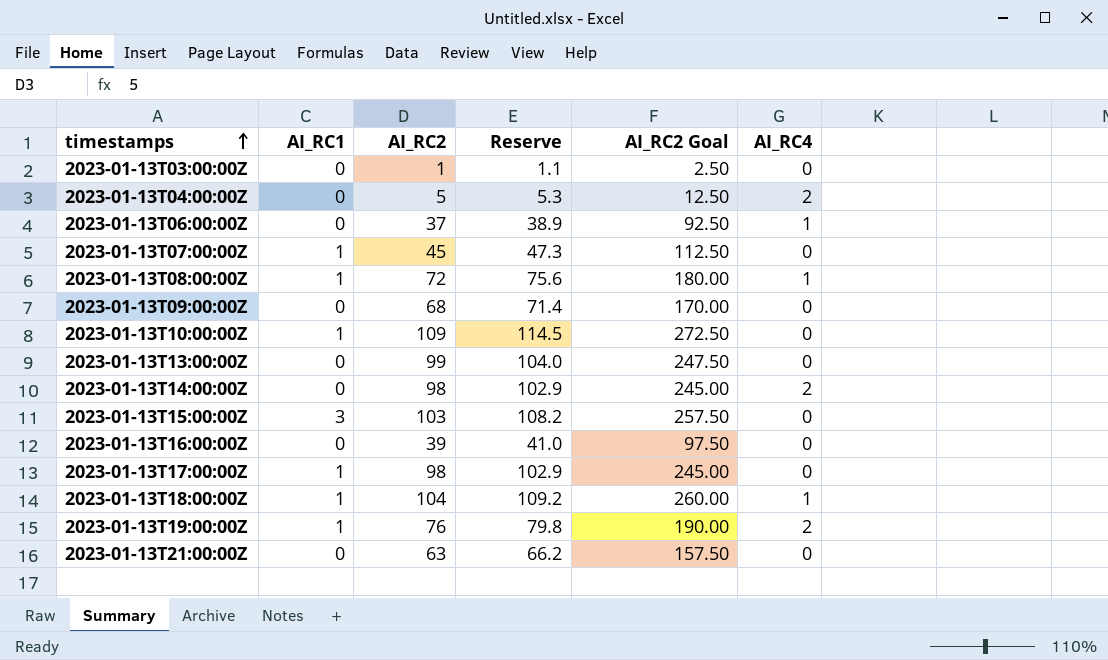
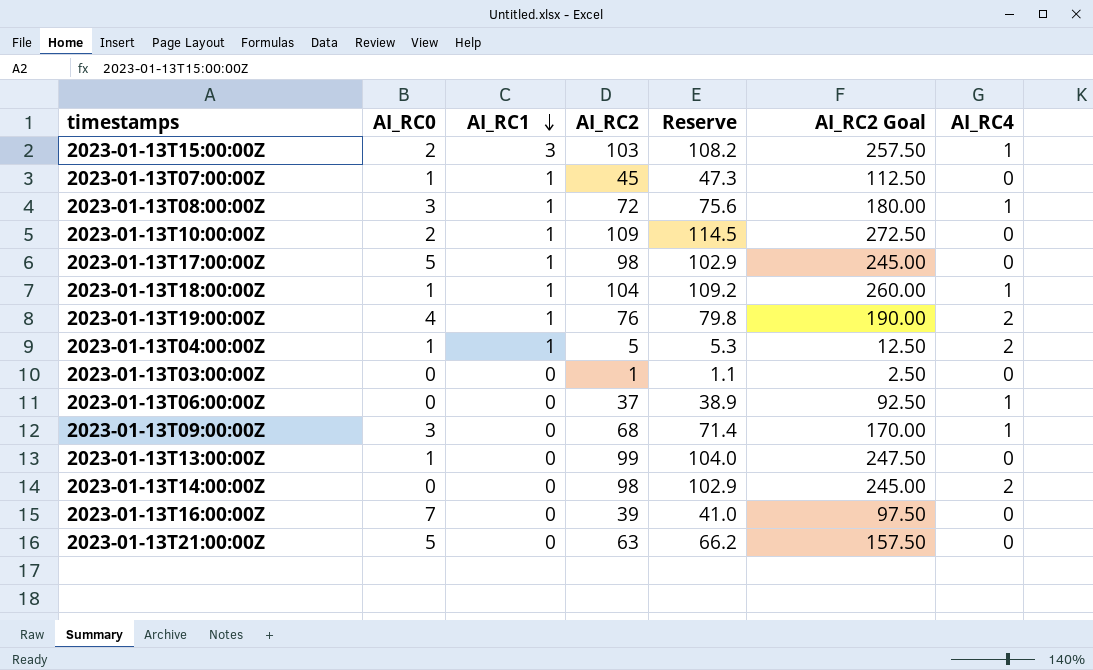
row order: timestamps ascending -> AI_RC1 descending
column AI_RC0 | position: none -> 2
2023-01-13T15:00:00Z | AI_RC4: 0 -> 1
2023-01-13T04:00:00Z | AI_RC1: 0 -> 1
2023-01-13T09:00:00Z | AI_RC4: 0 -> 1

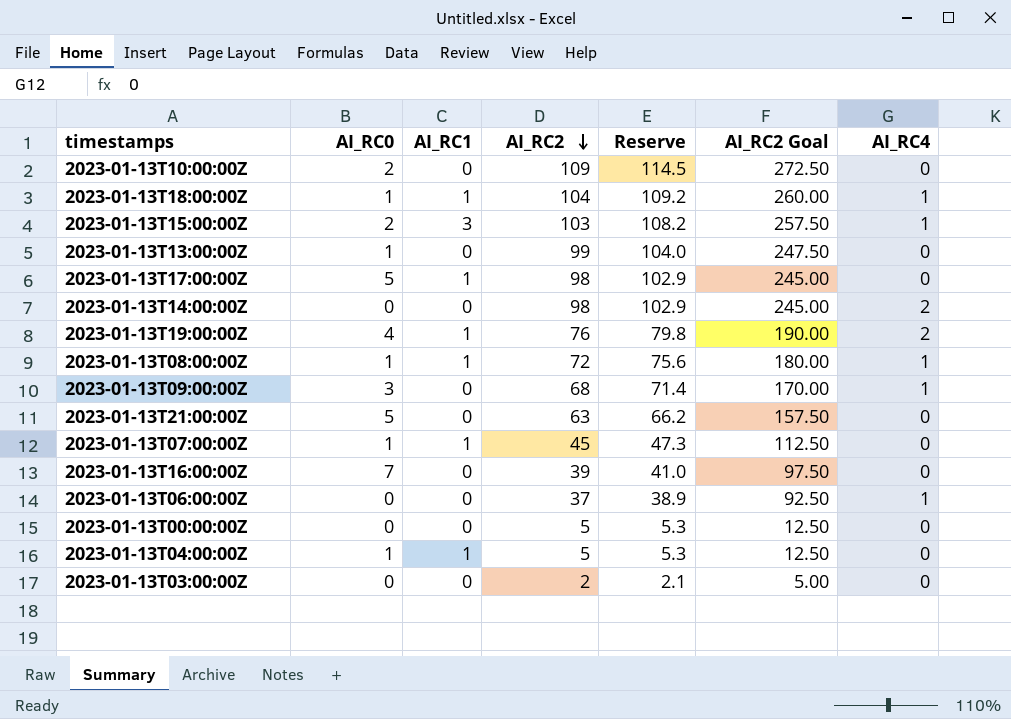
row order: AI_RC1 descending -> AI_RC2 descending
2023-01-13T10:00:00Z | AI_RC1: 1 -> 0
2023-01-13T08:00:00Z | AI_RC0: 3 -> 1
row 2023-01-13T00:00:00Z: none -> 0 | 0 | 5 | 5.3 | 12.50 | 0
2023-01-13T04:00:00Z | AI_RC4: 2 -> 0
2023-01-13T03:00:00Z | AI_RC2: 1 -> 2
2023-01-13T03:00:00Z | Reserve: 1.1 -> 2.1
2023-01-13T03:00:00Z | AI_RC2 Goal: 2.50 -> 5.00

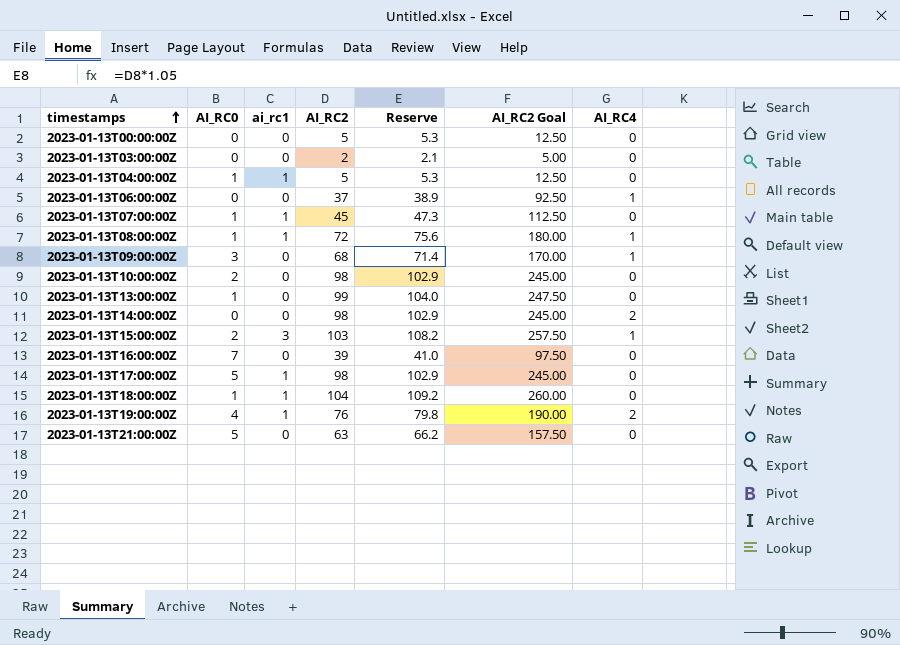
row order: AI_RC2 descending -> timestamps ascending
column name: AI_RC1 -> ai_rc1
2023-01-13T10:00:00Z | AI_RC2: 109 -> 98
2023-01-13T10:00:00Z | Reserve: 114.5 -> 102.9
2023-01-13T10:00:00Z | AI_RC2 Goal: 272.50 -> 245.00
2023-01-13T18:00:00Z | AI_RC4: 1 -> 0

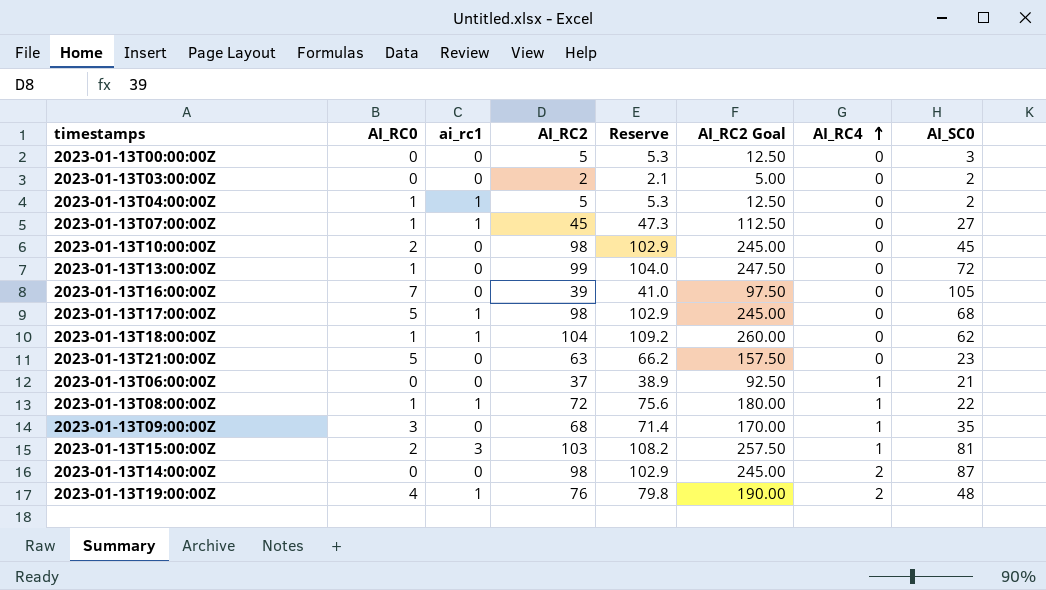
row order: timestamps ascending -> AI_RC4 ascending
column AI_SC0 | position: none -> 8

